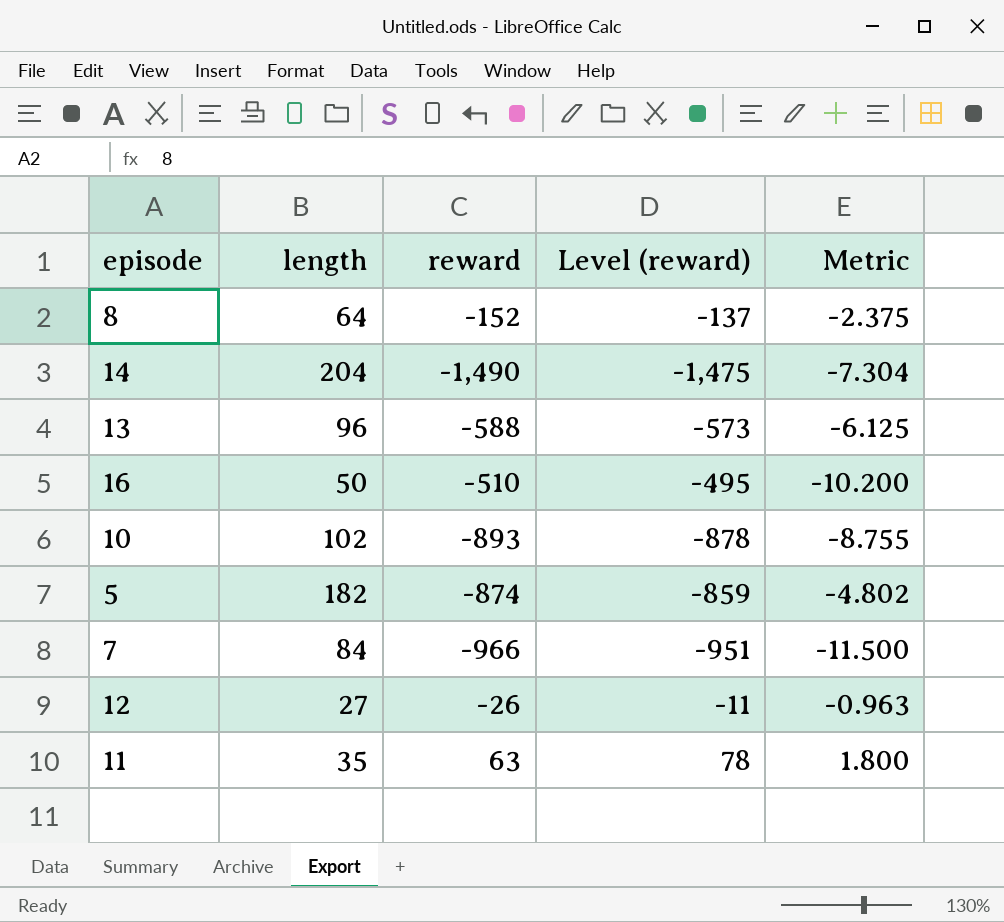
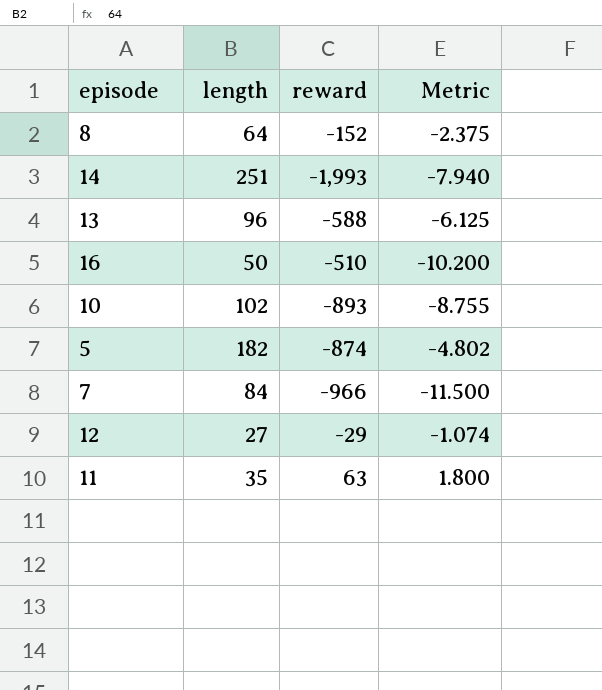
column Level (reward) | formula: [reward] + 15 -> none
14 | length: 204 -> 251
14 | reward: -1,490 -> -1,993
14 | Metric: -7.304 -> -7.940
12 | reward: -26 -> -29
12 | Metric: -0.963 -> -1.074

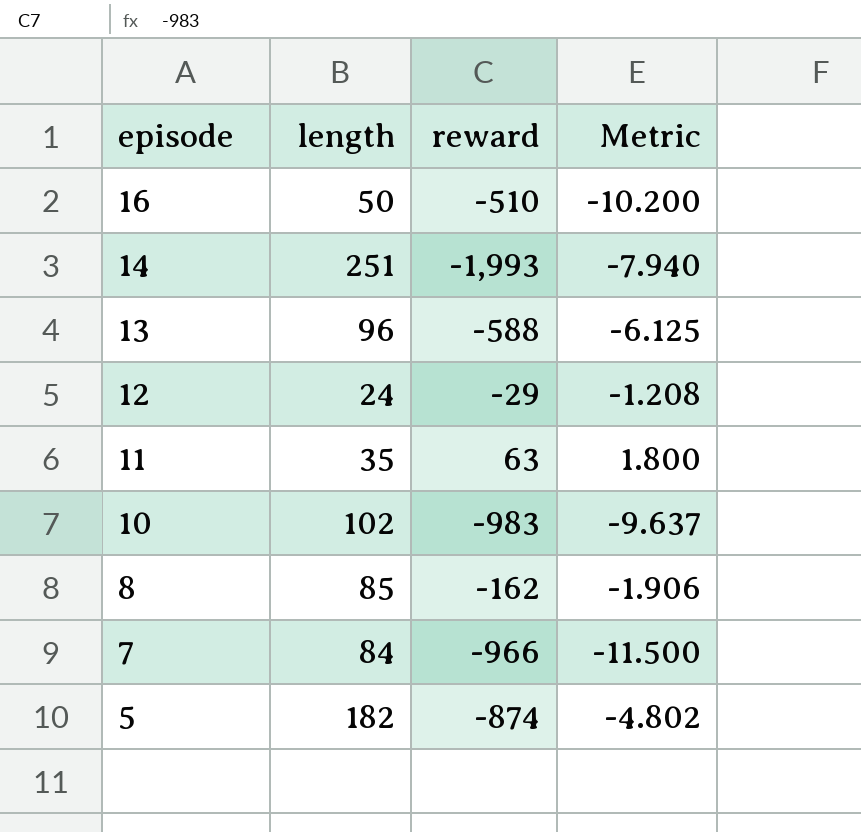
row order: none -> episode descending
12 | length: 27 -> 24
12 | Metric: -1.074 -> -1.208
10 | reward: -893 -> -983
10 | Metric: -8.755 -> -9.637
8 | length: 64 -> 85
8 | reward: -152 -> -162
8 | Metric: -2.375 -> -1.906

